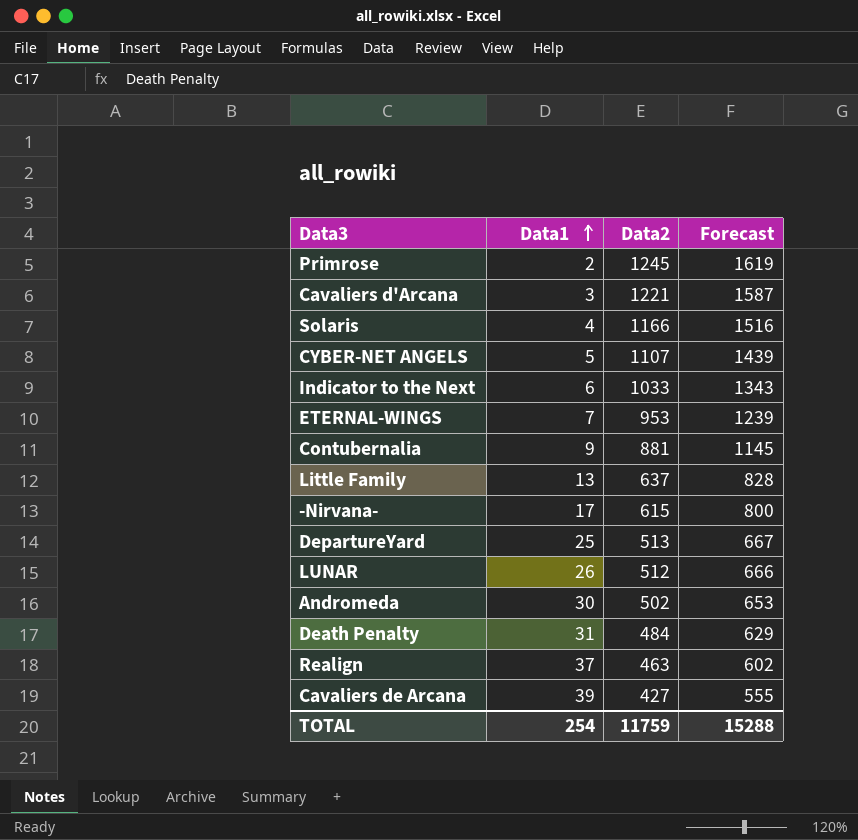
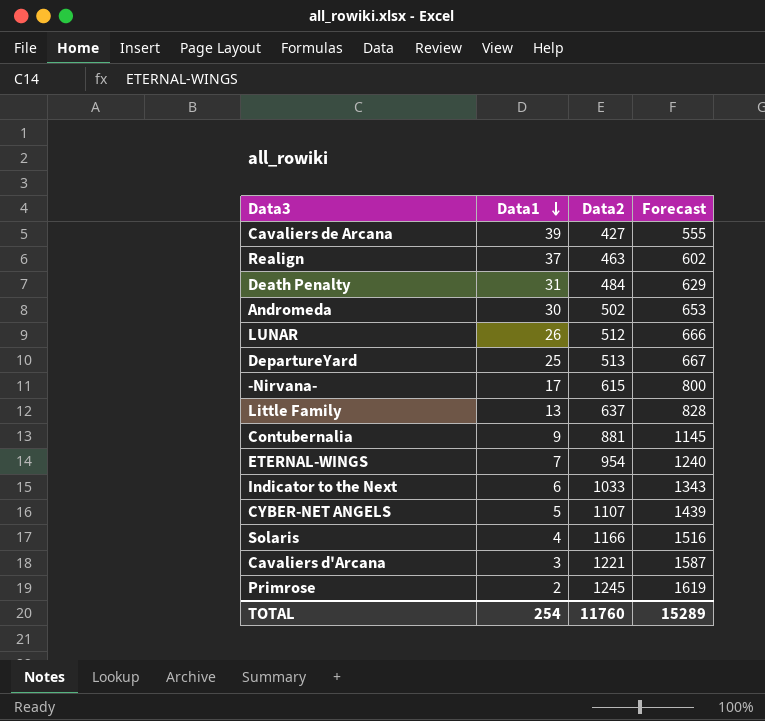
row order: Data1 ascending -> Data1 descending
ETERNAL-WINGS | Data2: 953 -> 954
ETERNAL-WINGS | Forecast: 1239 -> 1240
TOTAL | Data2: 11759 -> 11760
TOTAL | Forecast: 15288 -> 15289

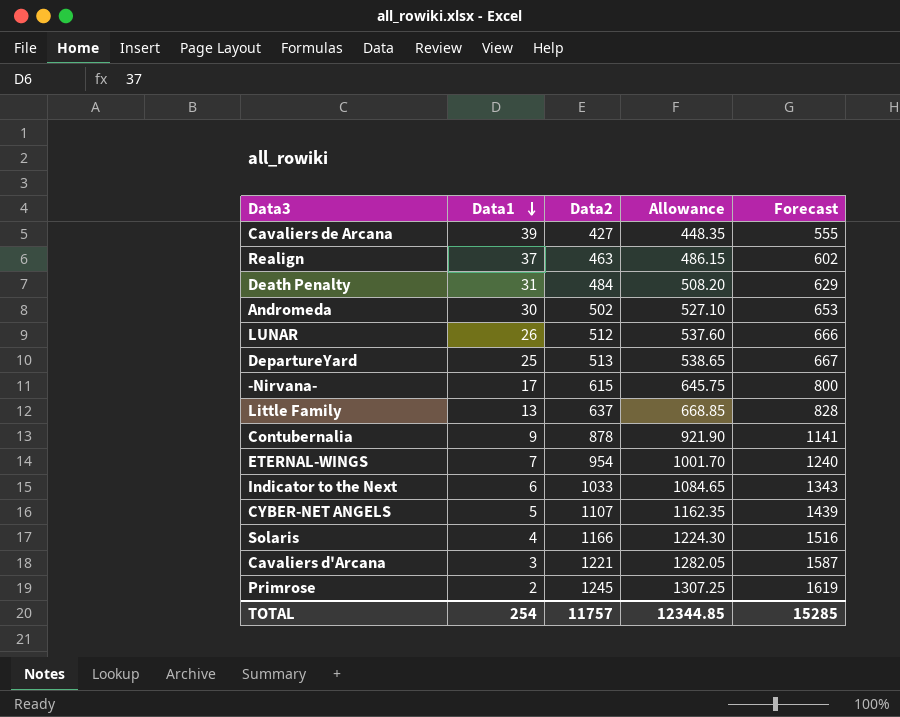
column Allowance | formula: none -> [Data2] * 1.05
Contubernalia | Data2: 881 -> 878
Contubernalia | Forecast: 1145 -> 1141
TOTAL | Data2: 11760 -> 11757
TOTAL | Forecast: 15289 -> 15285

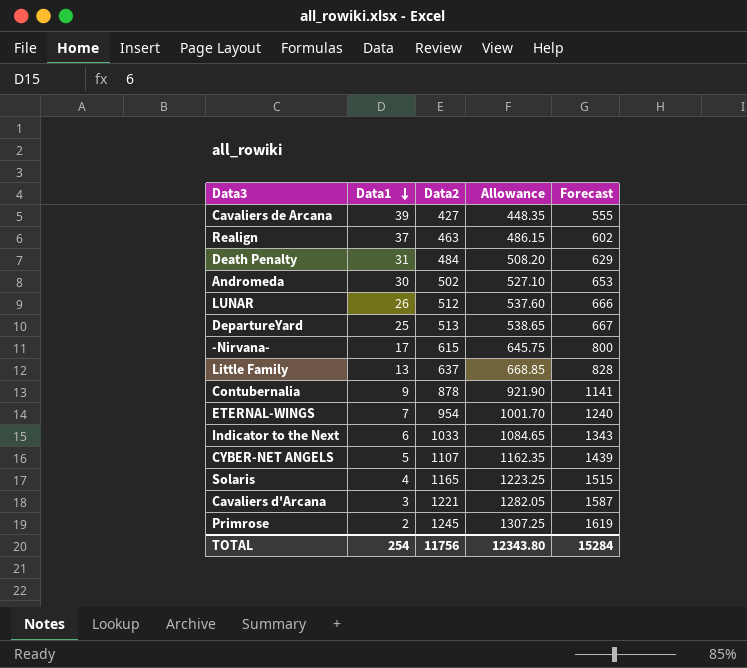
Solaris | Data2: 1166 -> 1165
Solaris | Allowance: 1224.30 -> 1223.25
Solaris | Forecast: 1516 -> 1515
TOTAL | Data2: 11757 -> 11756
TOTAL | Allowance: 12344.85 -> 12343.80
TOTAL | Forecast: 15285 -> 15284

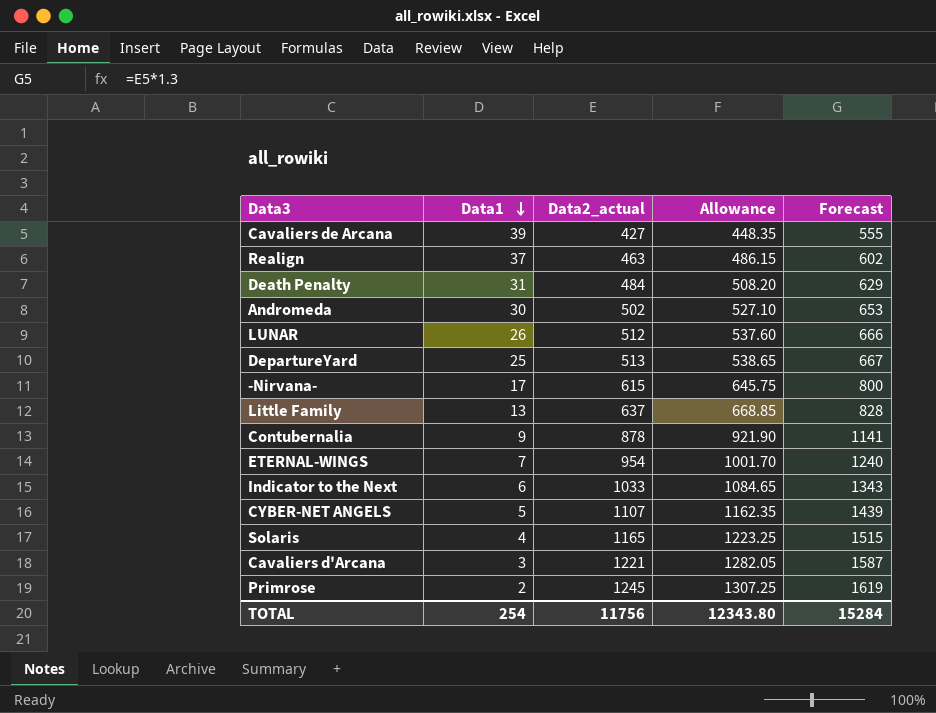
column name: Data2 -> Data2_actual

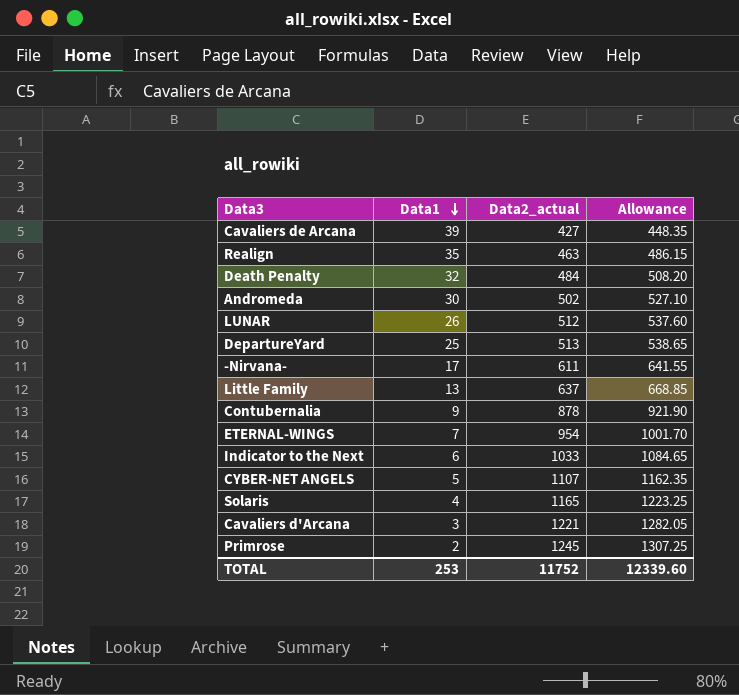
column Forecast | formula: [Data2_actual] * 1.3 -> none
Realign | Data1: 37 -> 35
Death Penalty | Data1: 31 -> 32
-Nirvana- | Data2_actual: 615 -> 611
-Nirvana- | Allowance: 645.75 -> 641.55
TOTAL | Data1: 254 -> 253
TOTAL | Data2_actual: 11756 -> 11752
TOTAL | Allowance: 12343.80 -> 12339.60

